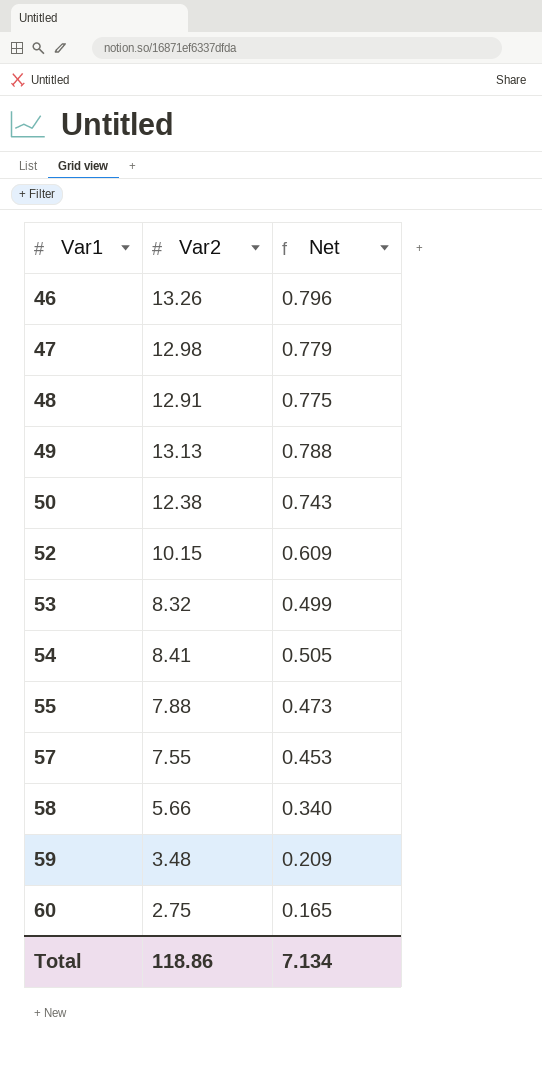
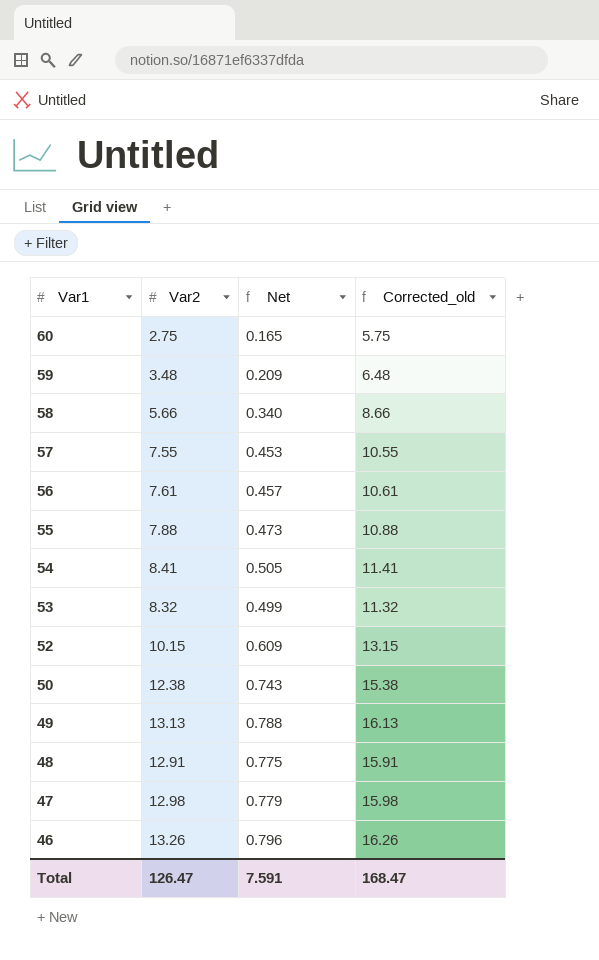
row order: Var1 ascending -> Var1 descending
column Corrected_old | formula: none -> [Var2] + 3
row 56: none -> 7.61 | 0.457 | 10.61
Total | Var2: 118.86 -> 126.47
Total | Net: 7.134 -> 7.591

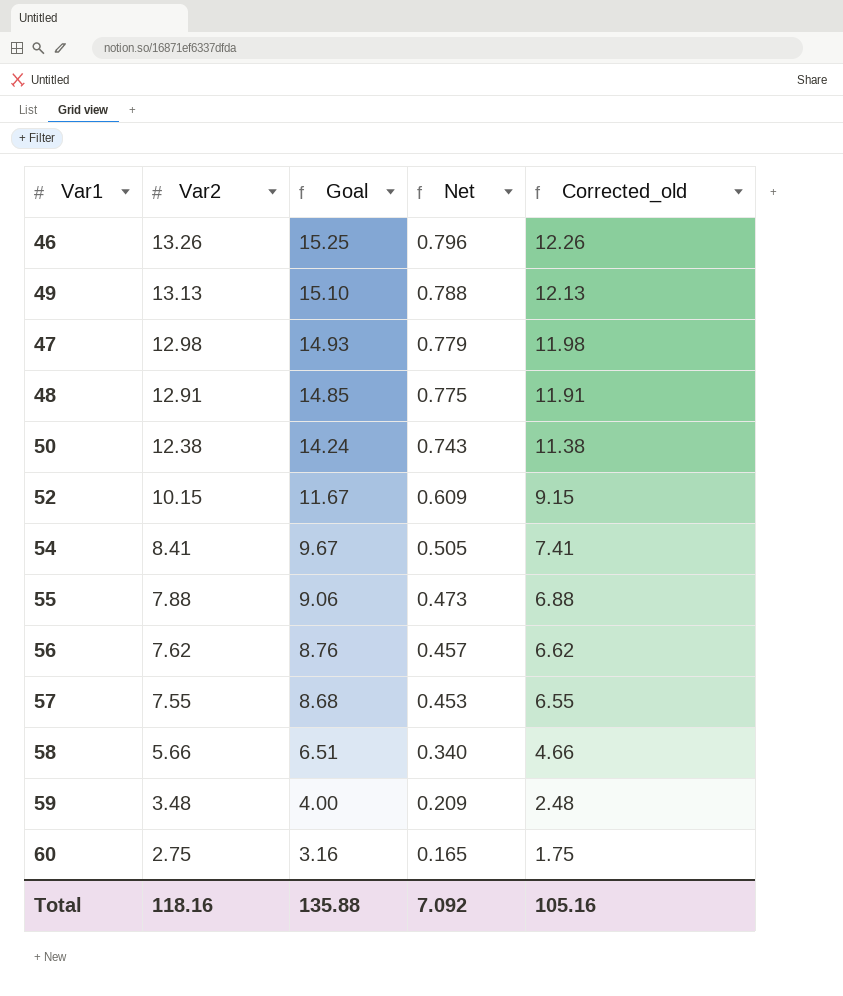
row order: Var1 descending -> Var2 descending
column Goal | formula: none -> [Var2] * 1.15
column Corrected_old | formula: [Var2] + 3 -> [Var2] - 1
row 53: 8.32 | 0.499 | 11.32 -> none
56 | Var2: 7.61 -> 7.62
Total | Var2: 126.47 -> 118.16
Total | Net: 7.591 -> 7.092
Total | Corrected_old: 168.47 -> 105.16

